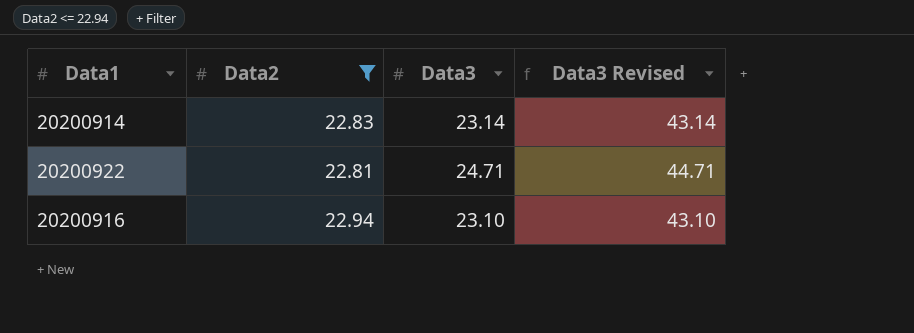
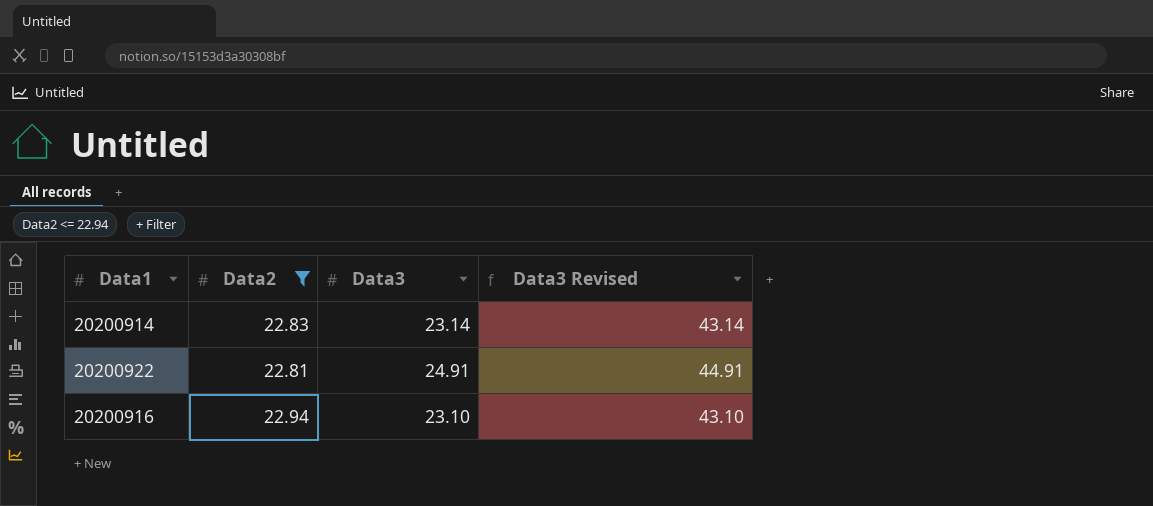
20200922 | Data3: 24.71 -> 24.91
20200922 | Data3 Revised: 44.71 -> 44.91

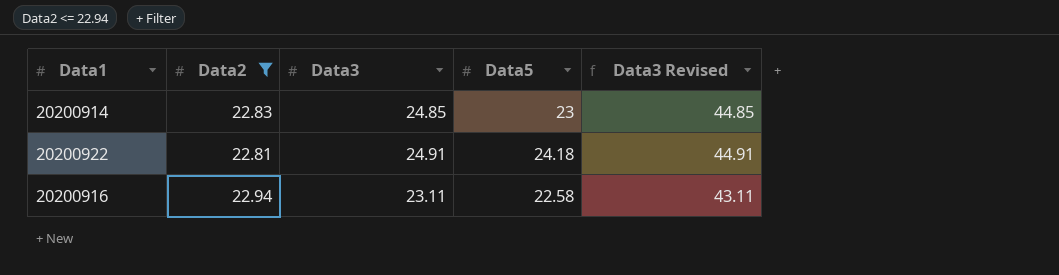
column Data5 | position: none -> 4
20200914 | Data3: 23.14 -> 24.85
20200914 | Data3 Revised: 43.14 -> 44.85
20200916 | Data3: 23.10 -> 23.11
20200916 | Data3 Revised: 43.10 -> 43.11

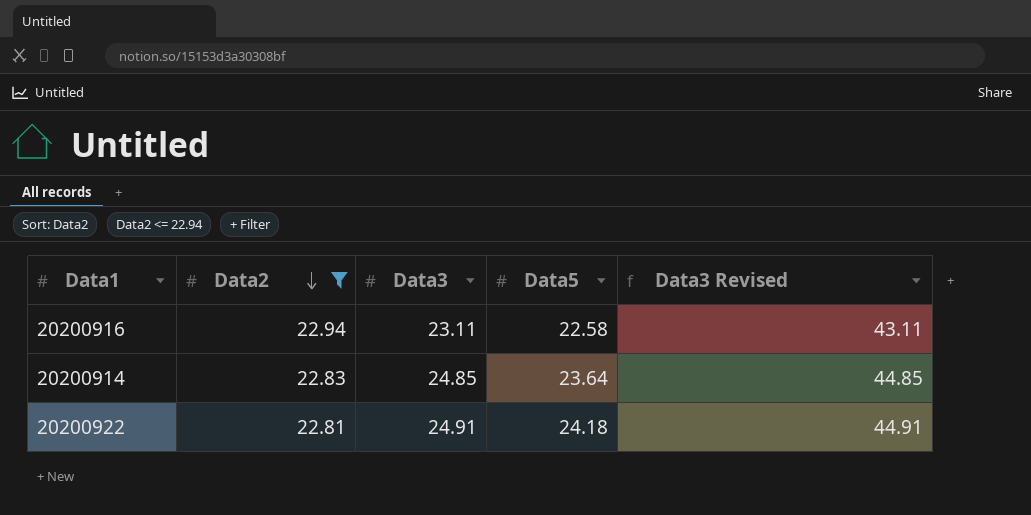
row order: none -> Data2 descending
20200914 | Data5: 23 -> 23.64

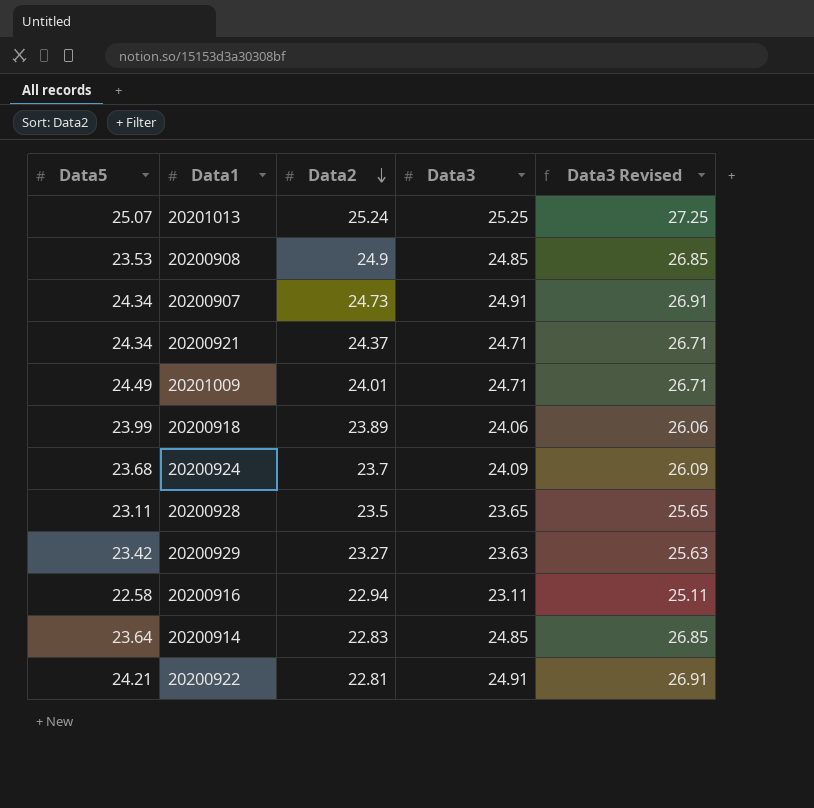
filter: Data2 <= 22.94 -> none
column Data5 | position: 4 -> 1
column Data3 Revised | formula: [Data3] + 20 -> [Data3] + 2
20200922 | Data5: 24.18 -> 24.21

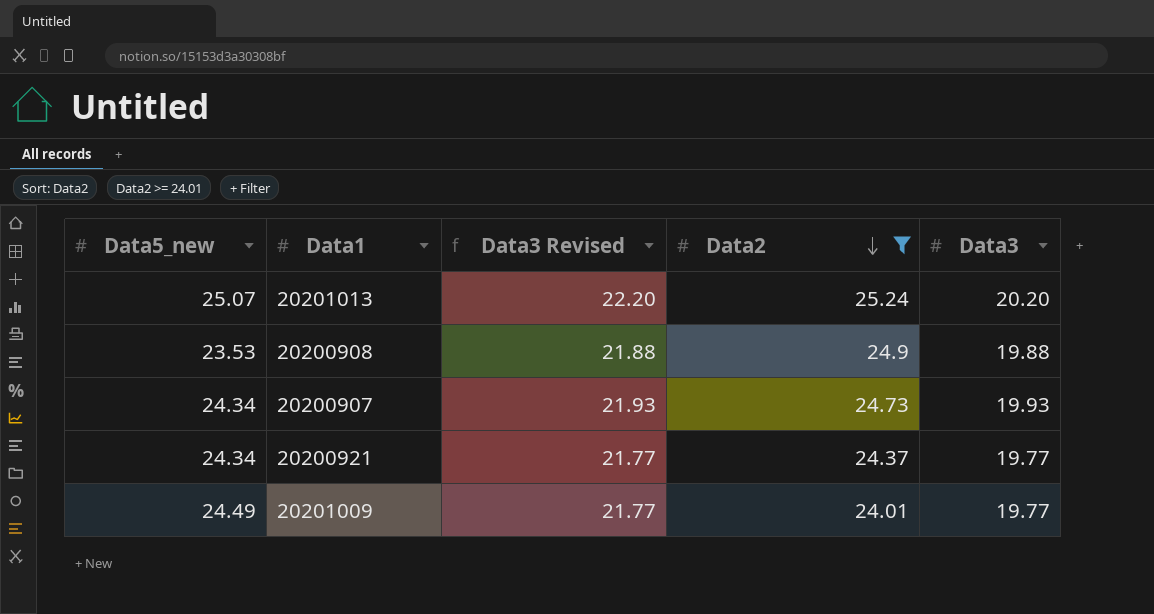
filter: none -> Data2 >= 24.01
column name: Data5 -> Data5_new
column Data3 Revised | position: 5 -> 3
20201013 | Data3 Revised: 27.25 -> 22.20
20201013 | Data3: 25.25 -> 20.20
20200908 | Data3 Revised: 26.85 -> 21.88
20200908 | Data3: 24.85 -> 19.88
20200907 | Data3 Revised: 26.91 -> 21.93
20200907 | Data3: 24.91 -> 19.93
20200921 | Data3 Revised: 26.71 -> 21.77
20200921 | Data3: 24.71 -> 19.77
20201009 | Data3 Revised: 26.71 -> 21.77
20201009 | Data3: 24.71 -> 19.77

